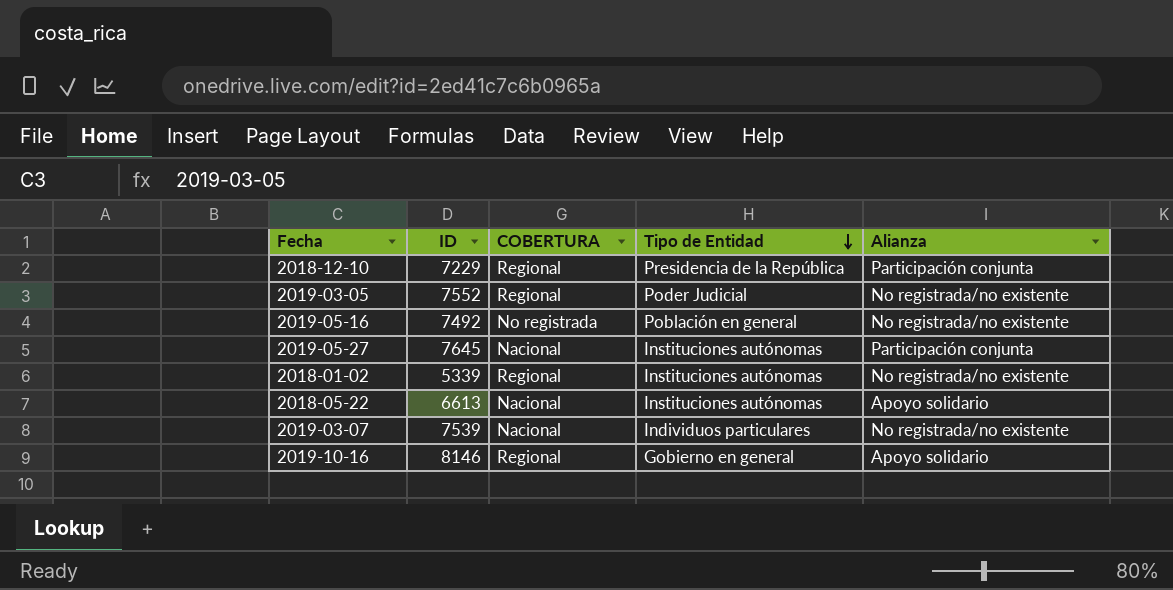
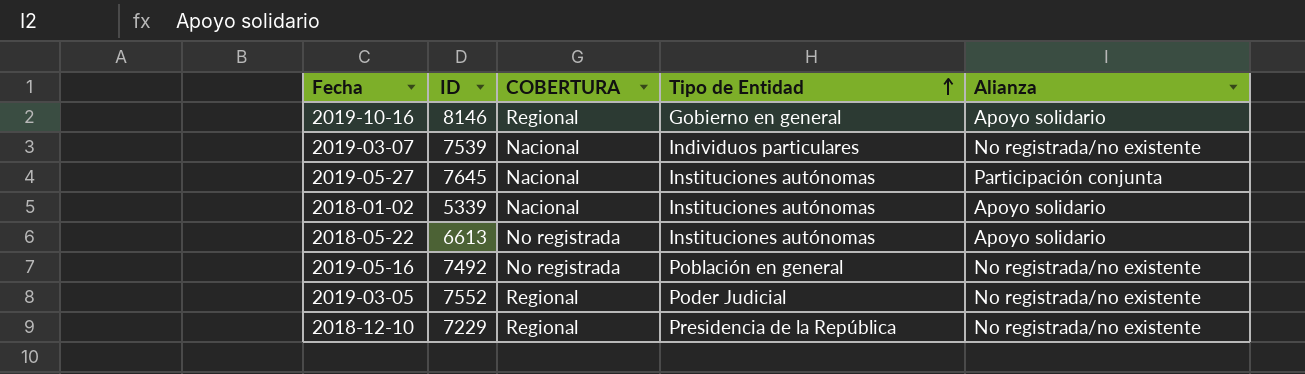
row order: Tipo de Entidad descending -> Tipo de Entidad ascending
2018-01-02 | COBERTURA: Regional -> Nacional
2018-01-02 | Alianza: No registrada/no existente -> Apoyo solidario
2018-05-22 | COBERTURA: Nacional -> No registrada
2018-12-10 | Alianza: Participación conjunta -> No registrada/no existente

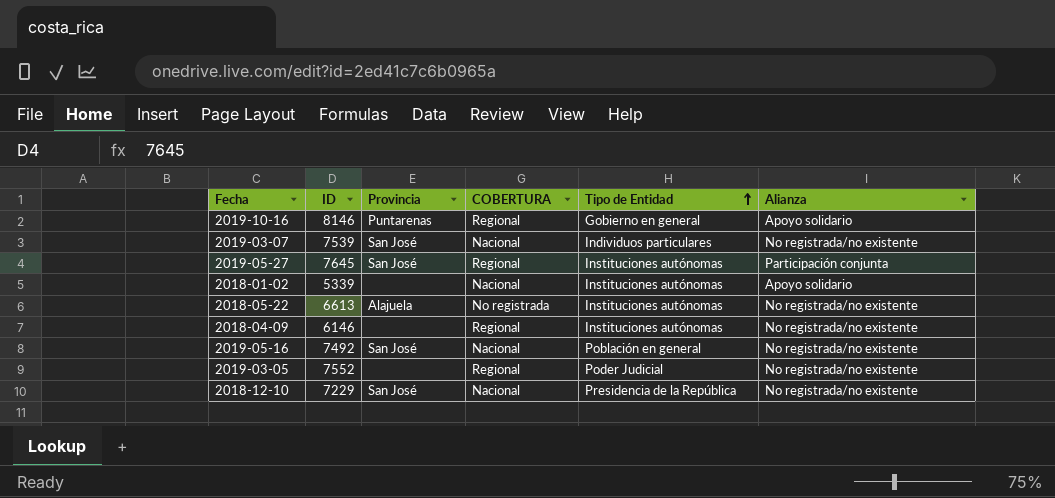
column Provincia | position: none -> 3
2019-05-27 | COBERTURA: Nacional -> Regional
2018-05-22 | Alianza: Apoyo solidario -> No registrada/no existente
row 2018-04-09: none -> 6146 | none | Regional | Instituciones autónomas | No registrada/no existente
2019-05-16 | COBERTURA: No registrada -> Nacional
2018-12-10 | COBERTURA: Regional -> Nacional

